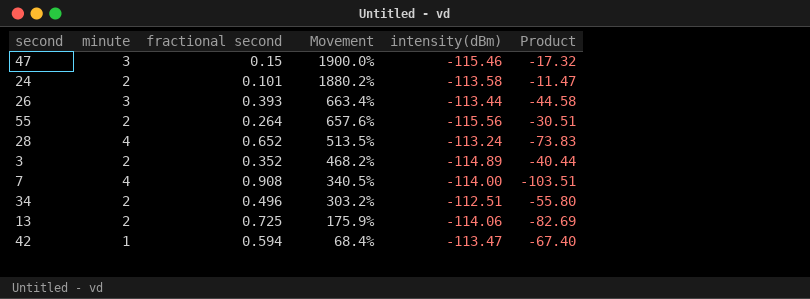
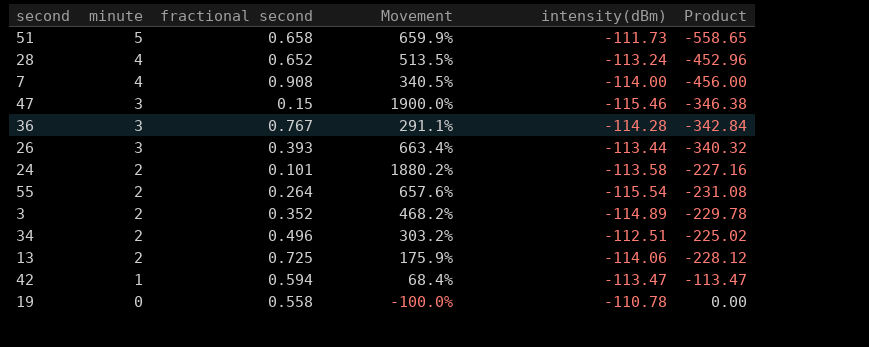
row order: Movement descending -> minute descending
column Product | formula: [fractional second] * [intensity(dBm)] -> [minute] * [intensity(dBm)]
row 51: none -> 5 | 0.658 | 659.9% | -111.73 | -558.65
row 36: none -> 3 | 0.767 | 291.1% | -114.28 | -342.84
55 | intensity(dBm): -115.56 -> -115.54
row 19: none -> 0 | 0.558 | -100.0% | -110.78 | 0.00

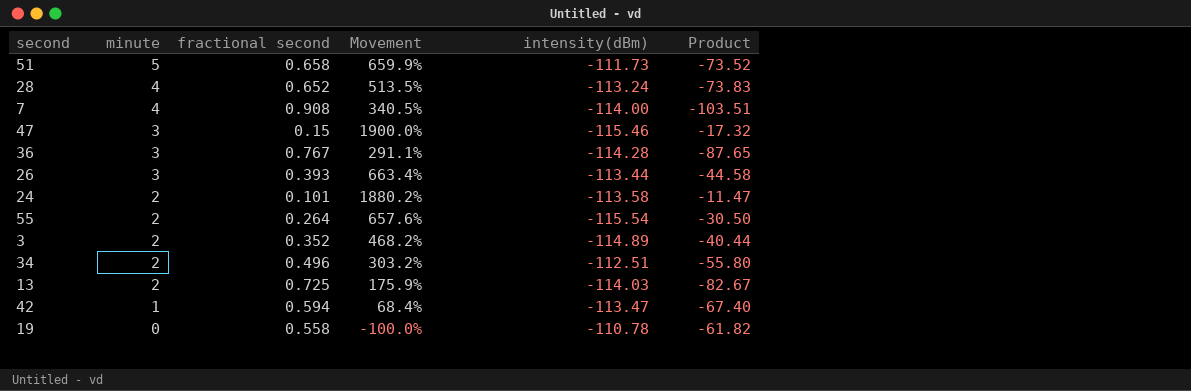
column Product | formula: [minute] * [intensity(dBm)] -> [fractional second] * [intensity(dBm)]
13 | intensity(dBm): -114.06 -> -114.03

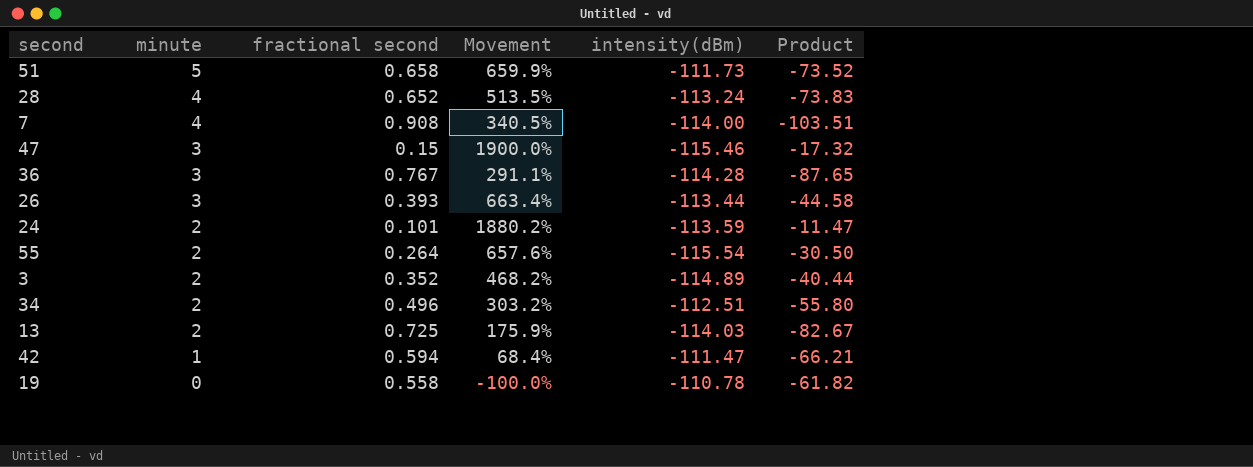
24 | intensity(dBm): -113.58 -> -113.59
42 | intensity(dBm): -113.47 -> -111.47
42 | Product: -67.40 -> -66.21

